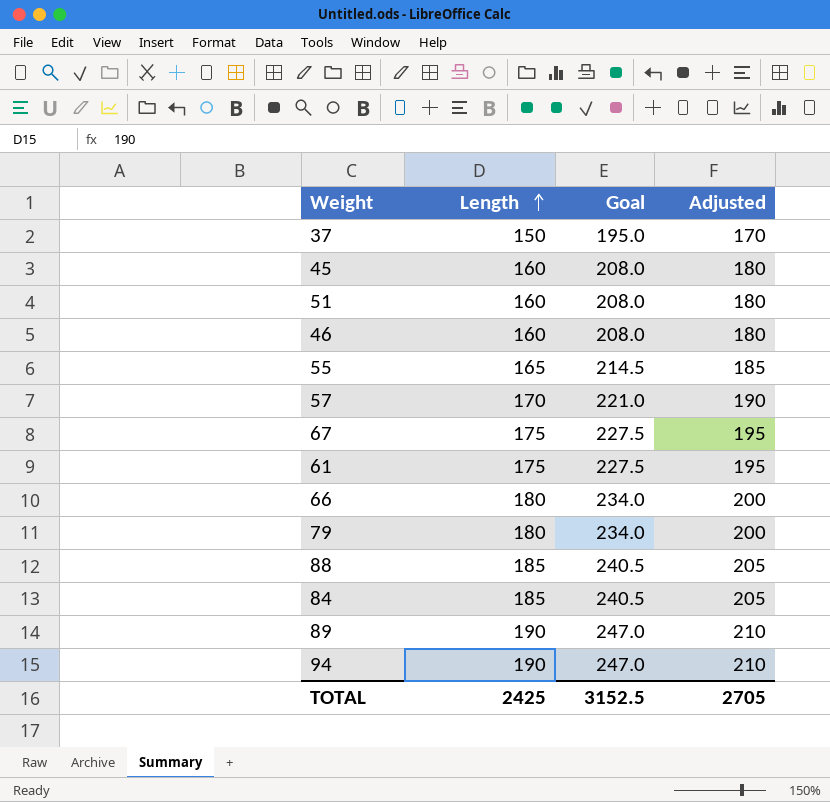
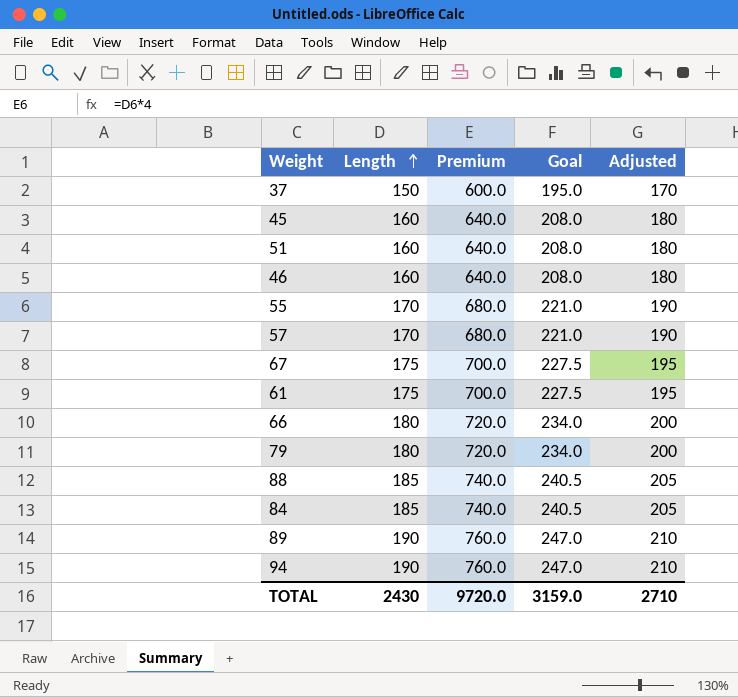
column Premium | formula: none -> [Length] * 4
55 | Length: 165 -> 170
55 | Goal: 214.5 -> 221.0
55 | Adjusted: 185 -> 190
TOTAL | Length: 2425 -> 2430
TOTAL | Goal: 3152.5 -> 3159.0
TOTAL | Adjusted: 2705 -> 2710

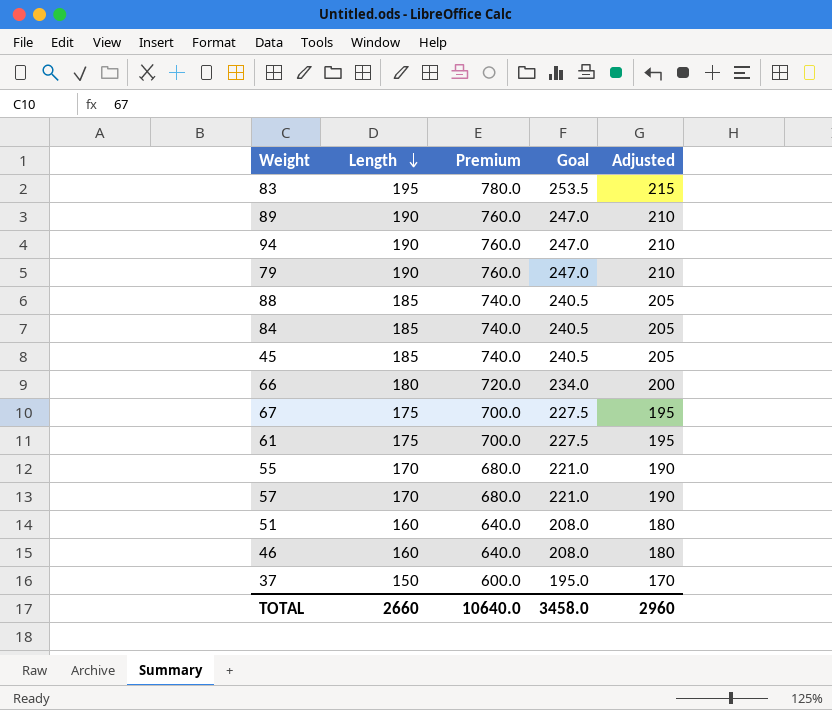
row order: Length ascending -> Length descending
row 83: none -> 195 | 780.0 | 253.5 | 215
79 | Length: 180 -> 190
79 | Premium: 720.0 -> 760.0
79 | Goal: 234.0 -> 247.0
79 | Adjusted: 200 -> 210
45 | Length: 160 -> 185
45 | Premium: 640.0 -> 740.0
45 | Goal: 208.0 -> 240.5
45 | Adjusted: 180 -> 205
TOTAL | Length: 2430 -> 2660
TOTAL | Premium: 9720.0 -> 10640.0
TOTAL | Goal: 3159.0 -> 3458.0
TOTAL | Adjusted: 2710 -> 2960

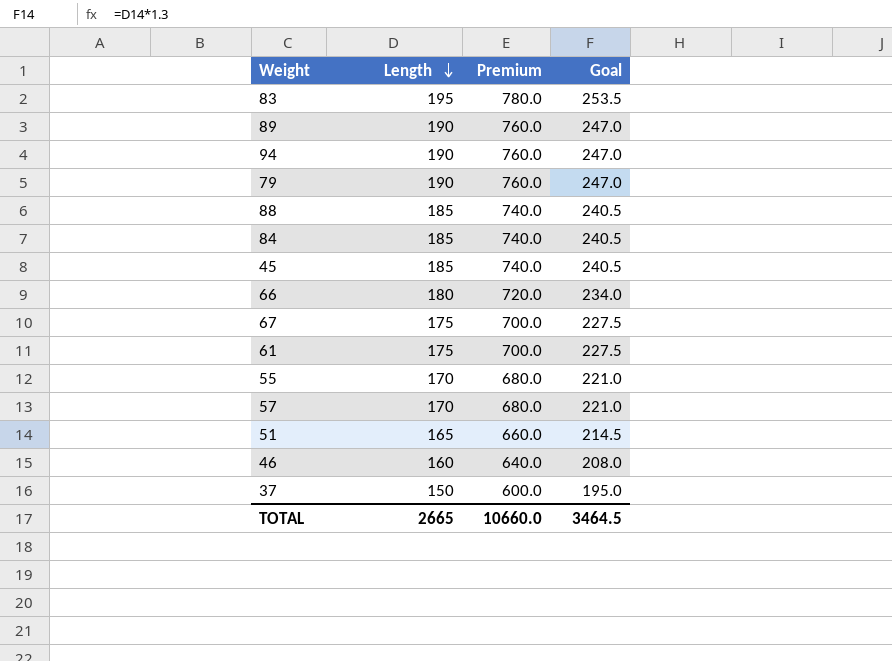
column Adjusted | formula: [Length] + 20 -> none
51 | Length: 160 -> 165
51 | Premium: 640.0 -> 660.0
51 | Goal: 208.0 -> 214.5
TOTAL | Length: 2660 -> 2665
TOTAL | Premium: 10640.0 -> 10660.0
TOTAL | Goal: 3458.0 -> 3464.5

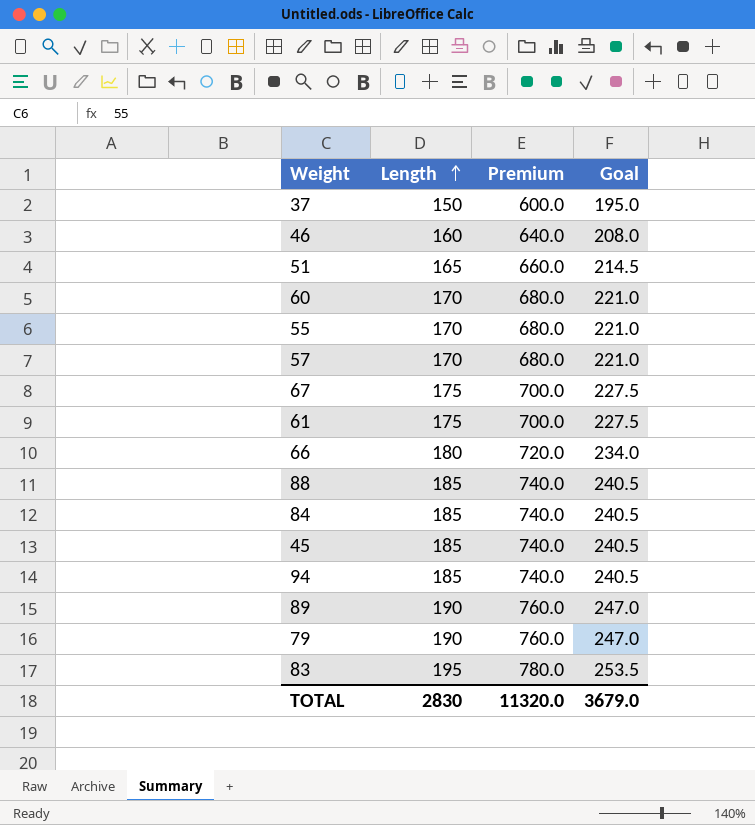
row order: Length descending -> Length ascending
row 60: none -> 170 | 680.0 | 221.0
94 | Length: 190 -> 185
94 | Premium: 760.0 -> 740.0
94 | Goal: 247.0 -> 240.5
TOTAL | Length: 2665 -> 2830
TOTAL | Premium: 10660.0 -> 11320.0
TOTAL | Goal: 3464.5 -> 3679.0

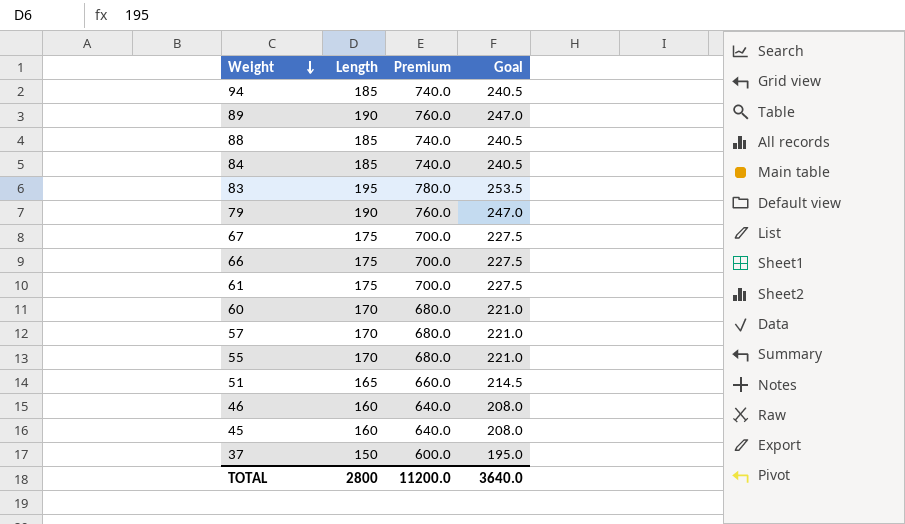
row order: Length ascending -> Weight descending
66 | Length: 180 -> 175
66 | Premium: 720.0 -> 700.0
66 | Goal: 234.0 -> 227.5
45 | Length: 185 -> 160
45 | Premium: 740.0 -> 640.0
45 | Goal: 240.5 -> 208.0
TOTAL | Length: 2830 -> 2800
TOTAL | Premium: 11320.0 -> 11200.0
TOTAL | Goal: 3679.0 -> 3640.0

